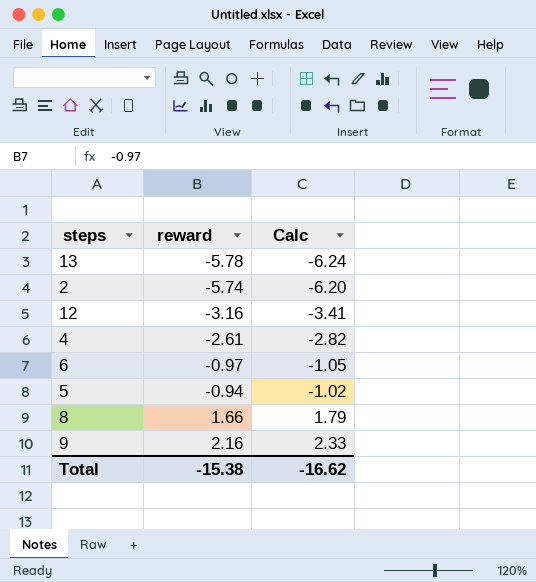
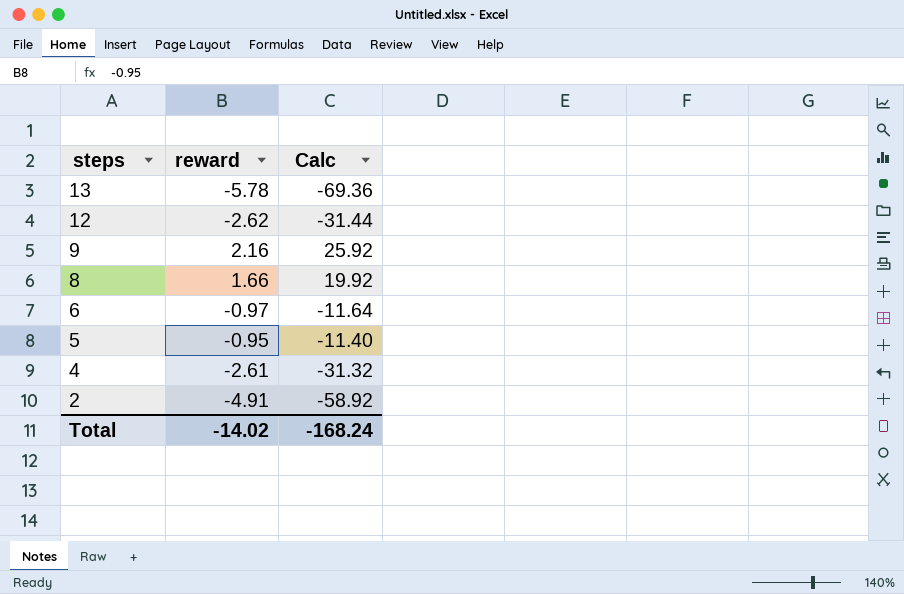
row order: reward ascending -> steps descending
column Calc | formula: [reward] * 1.08 -> [reward] * 12
12 | reward: -3.16 -> -2.62
5 | reward: -0.94 -> -0.95
2 | reward: -5.74 -> -4.91
Total | reward: -15.38 -> -14.02
Total | Calc: -16.62 -> -168.24

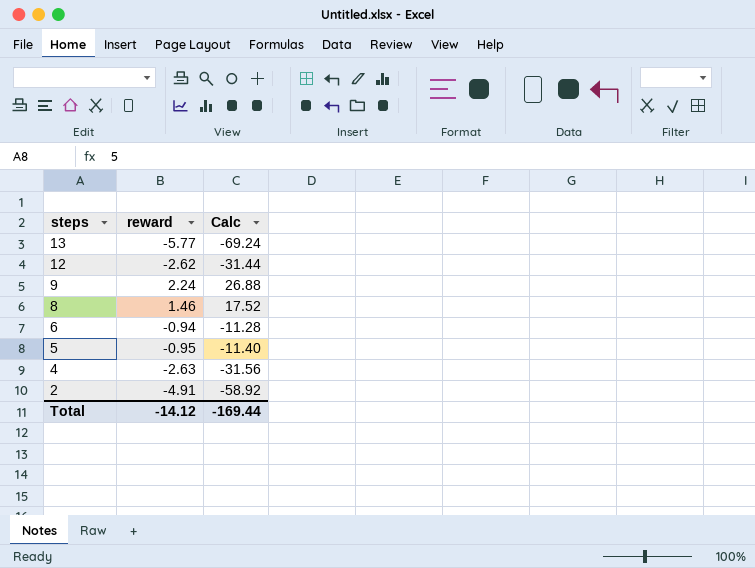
13 | reward: -5.78 -> -5.77
13 | Calc: -69.36 -> -69.24
9 | reward: 2.16 -> 2.24
9 | Calc: 25.92 -> 26.88
8 | reward: 1.66 -> 1.46
8 | Calc: 19.92 -> 17.52
6 | reward: -0.97 -> -0.94
6 | Calc: -11.64 -> -11.28
4 | reward: -2.61 -> -2.63
4 | Calc: -31.32 -> -31.56
Total | reward: -14.02 -> -14.12
Total | Calc: -168.24 -> -169.44

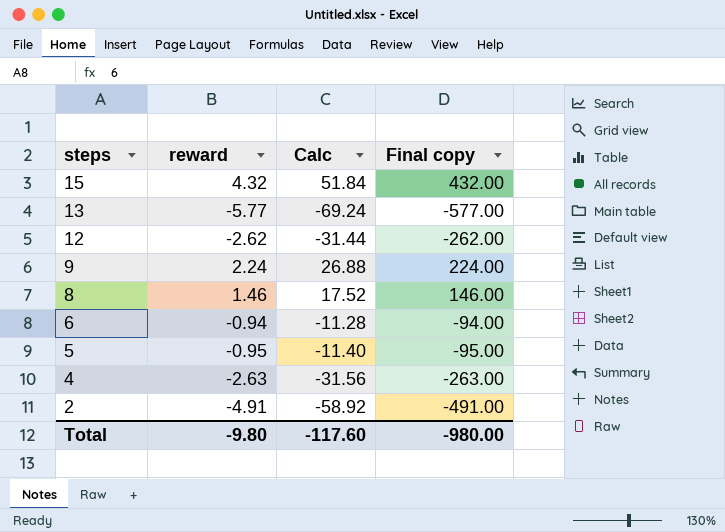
column Final copy | formula: none -> [reward] * 100
row 15: none -> 4.32 | 51.84 | 432.00
Total | reward: -14.12 -> -9.80
Total | Calc: -169.44 -> -117.60

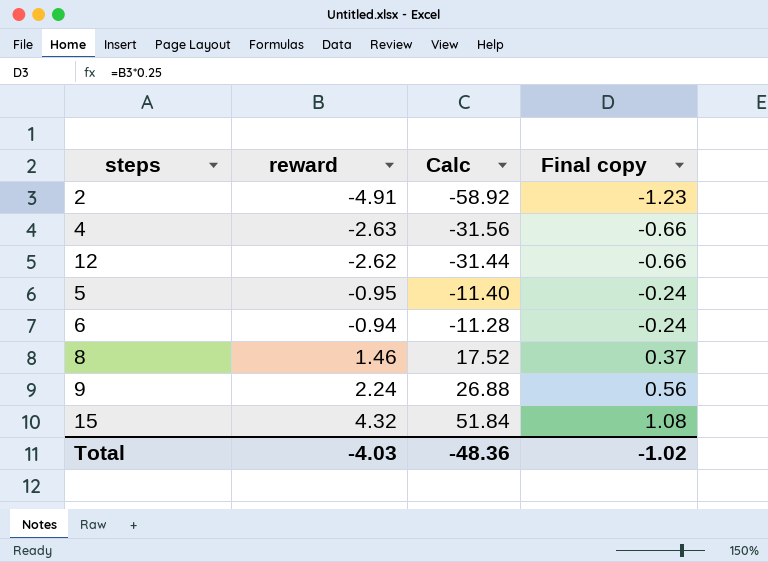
row order: steps descending -> reward ascending
column Final copy | formula: [reward] * 100 -> [reward] * 0.25
row 13: -5.77 | -69.24 | -577.00 -> none
Total | reward: -9.80 -> -4.03
Total | Calc: -117.60 -> -48.36
Total | Final copy: -980.00 -> -1.02

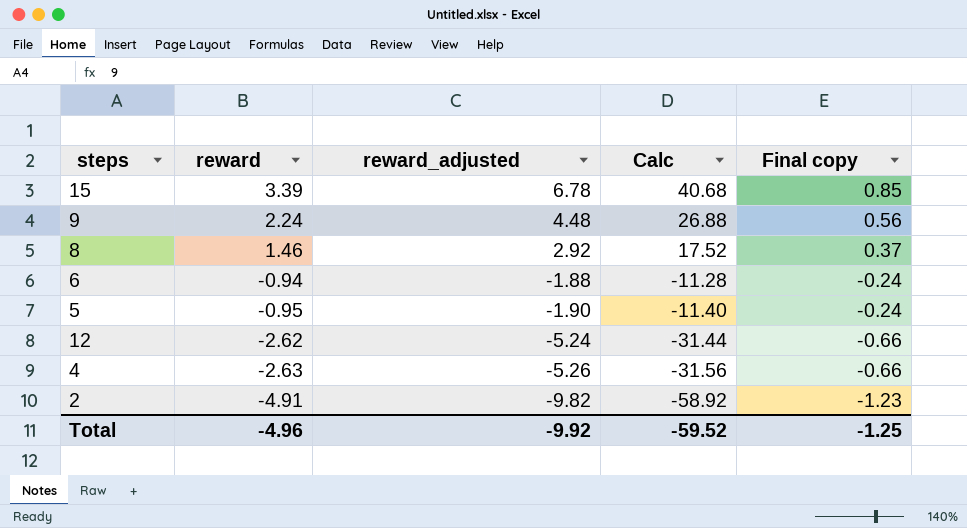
row order: reward ascending -> reward descending
column reward_adjusted | formula: none -> [reward] * 2
15 | reward: 4.32 -> 3.39
15 | Calc: 51.84 -> 40.68
15 | Final copy: 1.08 -> 0.85
Total | reward: -4.03 -> -4.96
Total | Calc: -48.36 -> -59.52
Total | Final copy: -1.02 -> -1.25

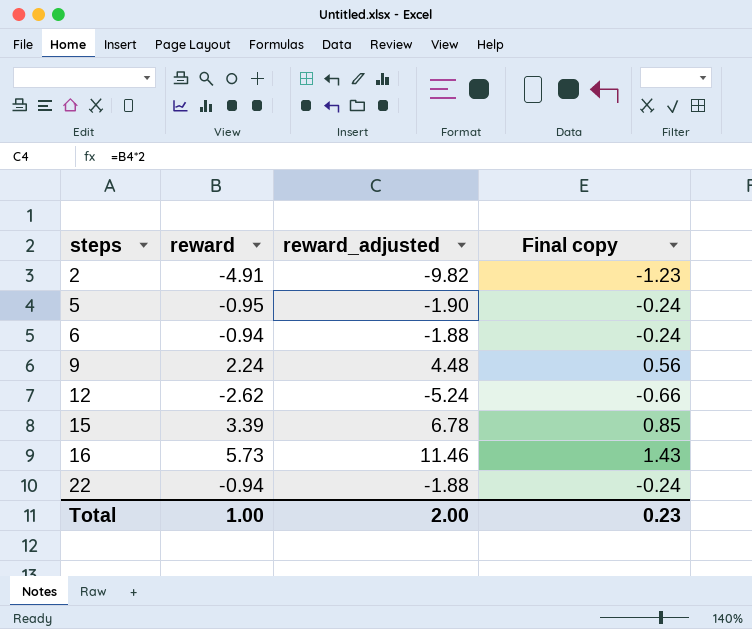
row order: reward descending -> steps ascending
column Calc | formula: [reward] * 12 -> none
row 8: 1.46 | 2.92 | 17.52 | 0.37 -> none
row 4: -2.63 | -5.26 | -31.56 | -0.66 -> none
row 16: none -> 5.73 | 11.46 | 1.43
row 22: none -> -0.94 | -1.88 | -0.24
Total | reward: -4.96 -> 1.00
Total | reward_adjusted: -9.92 -> 2.00
Total | Final copy: -1.25 -> 0.23

